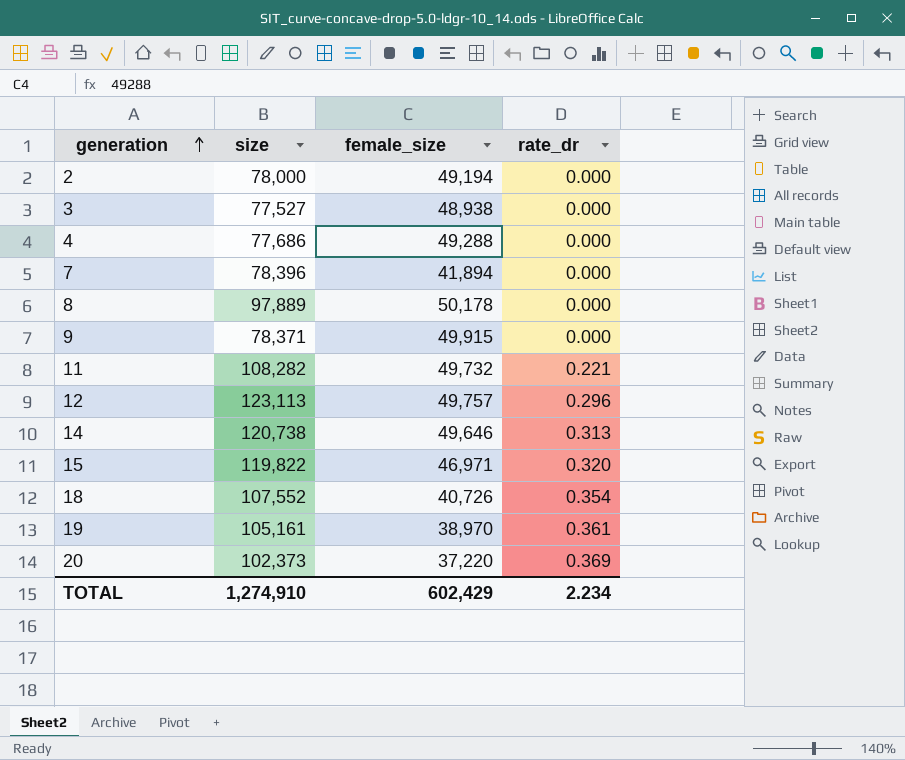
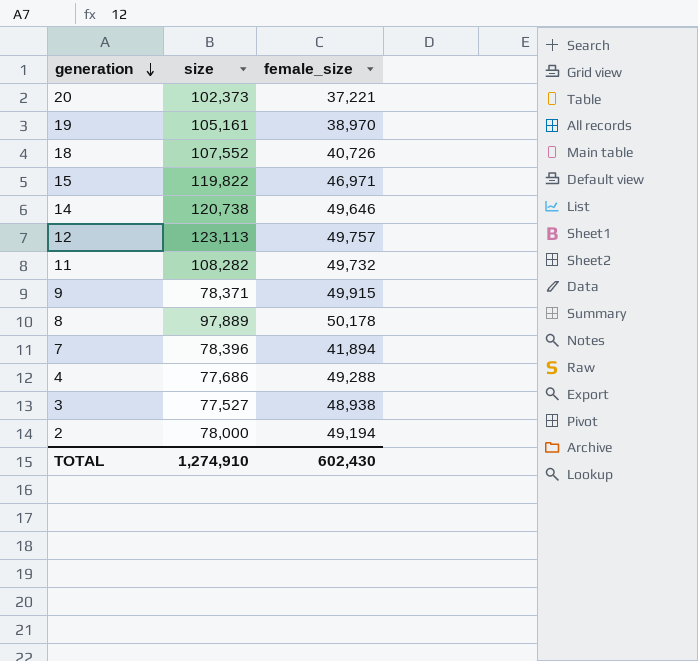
row order: generation ascending -> generation descending
column rate_dr | position: 4 -> none
20 | female_size: 37,220 -> 37,221
TOTAL | female_size: 602,429 -> 602,430

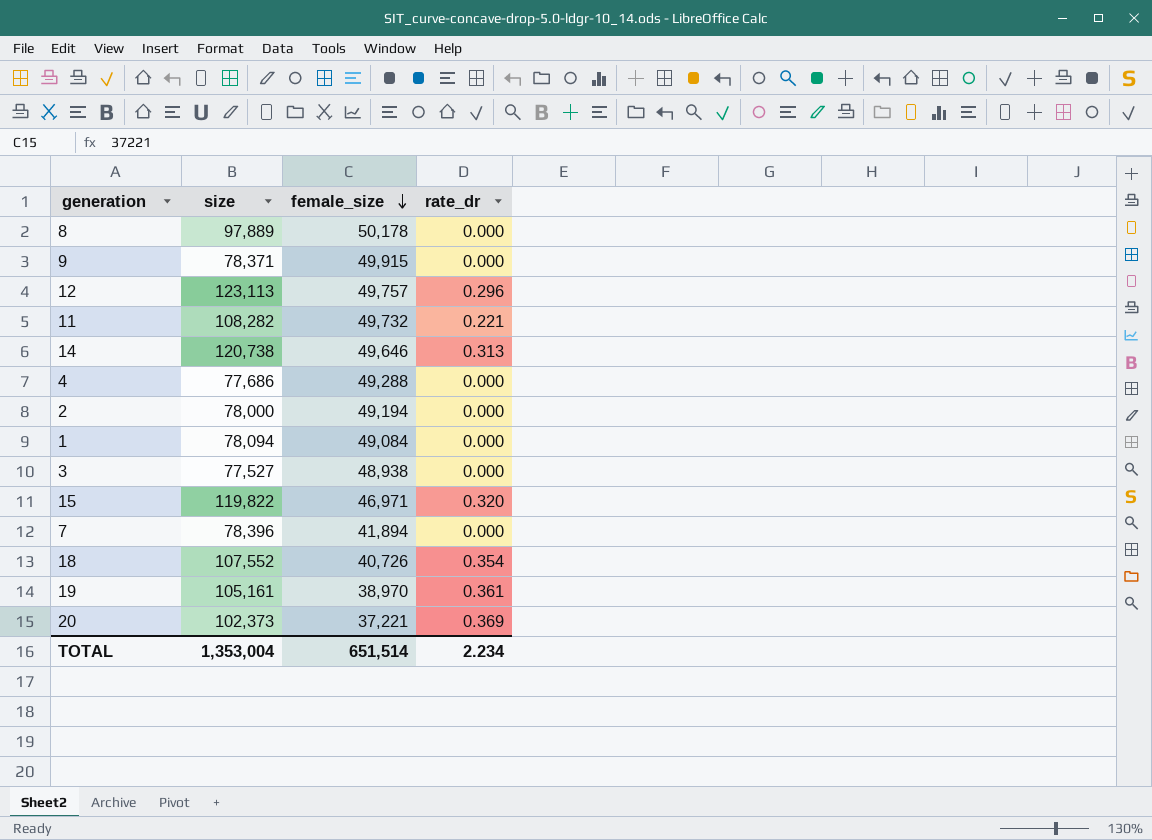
row order: generation descending -> female_size descending
column rate_dr | position: none -> 4
row 1: none -> 78,094 | 49,084 | 0.000
TOTAL | size: 1,274,910 -> 1,353,004
TOTAL | female_size: 602,430 -> 651,514

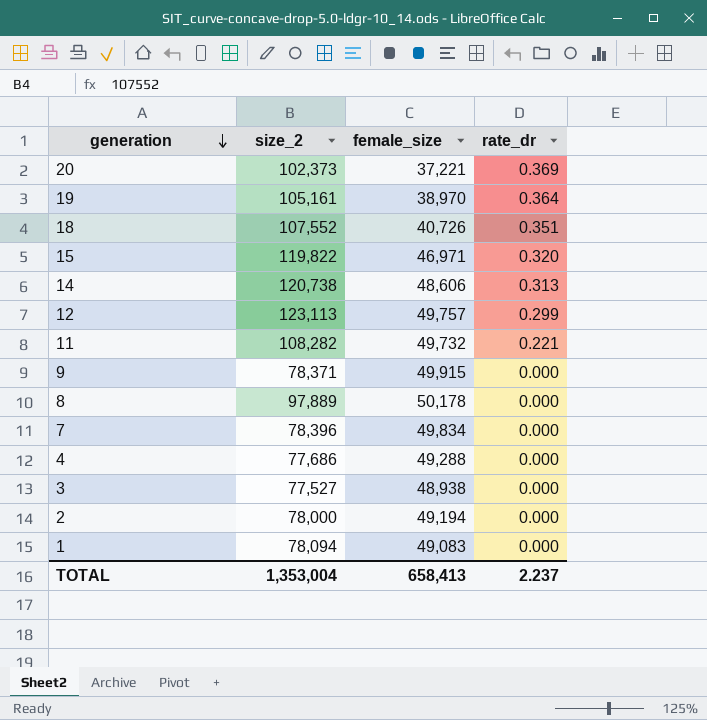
row order: female_size descending -> generation descending
column name: size -> size_2
19 | rate_dr: 0.361 -> 0.364
18 | rate_dr: 0.354 -> 0.351
14 | female_size: 49,646 -> 48,606
12 | rate_dr: 0.296 -> 0.299
7 | female_size: 41,894 -> 49,834
1 | female_size: 49,084 -> 49,083
TOTAL | female_size: 651,514 -> 658,413
TOTAL | rate_dr: 2.234 -> 2.237

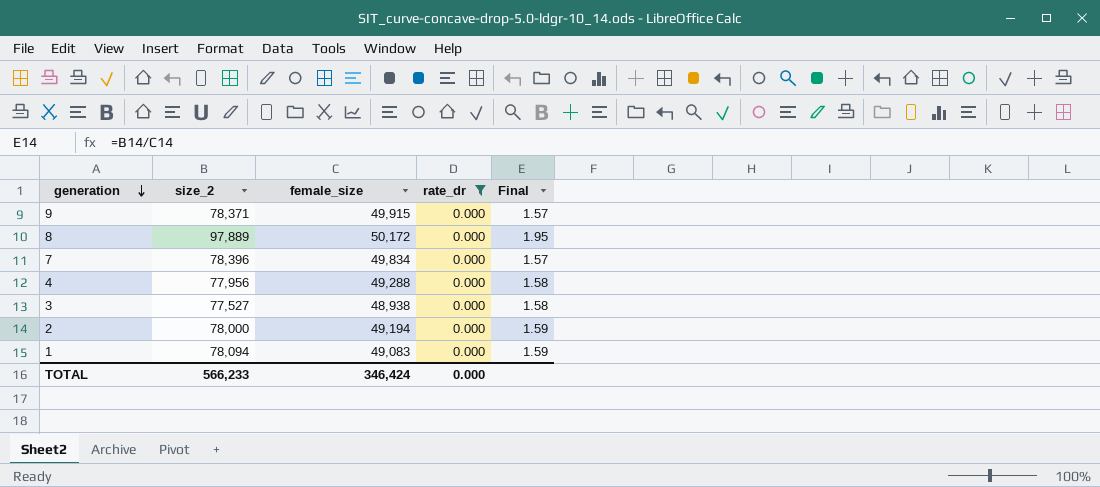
filter: none -> rate_dr = 0.000
column Final | formula: none -> [size_2] / [female_size]
8 | female_size: 50,178 -> 50,172
4 | size_2: 77,686 -> 77,956
TOTAL | size_2: 1,353,004 -> 566,233
TOTAL | female_size: 658,413 -> 346,424
TOTAL | rate_dr: 2.237 -> 0.000

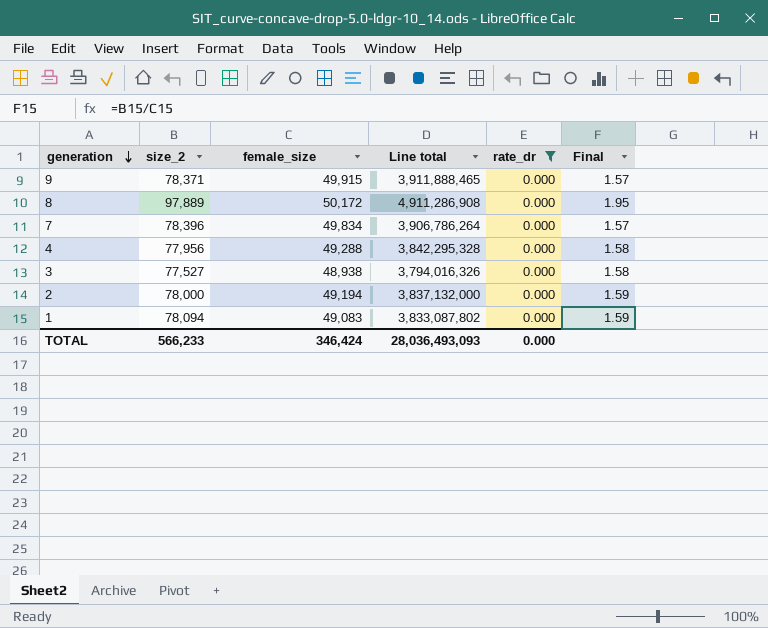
column Line total | formula: none -> [size_2] * [female_size]

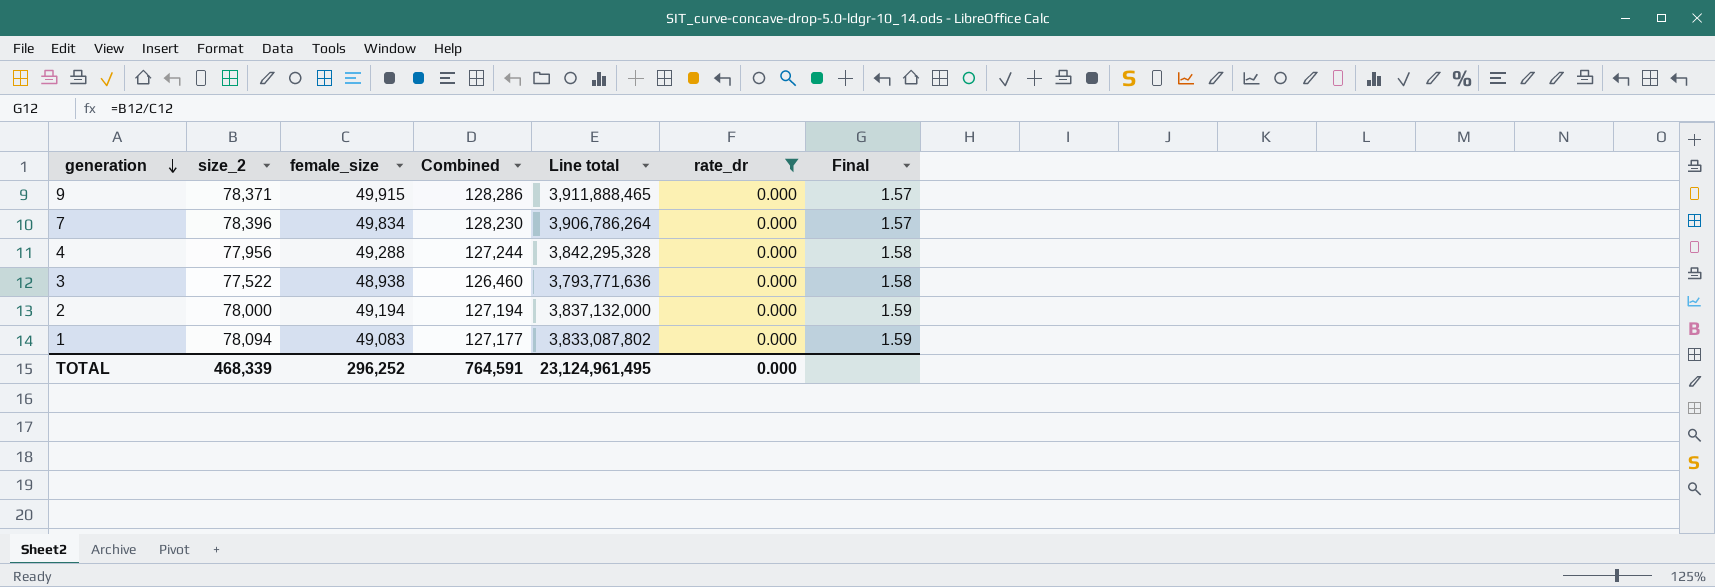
column Combined | formula: none -> [size_2] + [female_size]
row 8: 97,889 | 50,172 | 4,911,286,908 | 0.000 | 1.95 -> none
3 | size_2: 77,527 -> 77,522
3 | Line total: 3,794,016,326 -> 3,793,771,636
TOTAL | size_2: 566,233 -> 468,339
TOTAL | female_size: 346,424 -> 296,252
TOTAL | Line total: 28,036,493,093 -> 23,124,961,495

